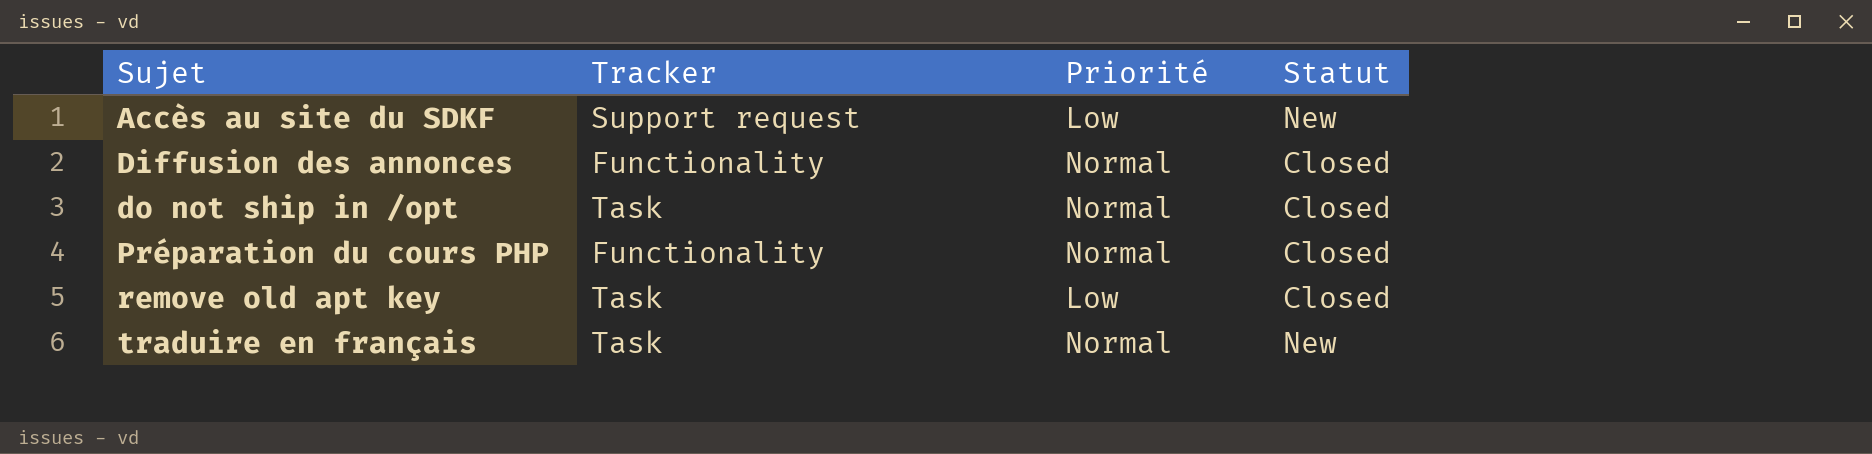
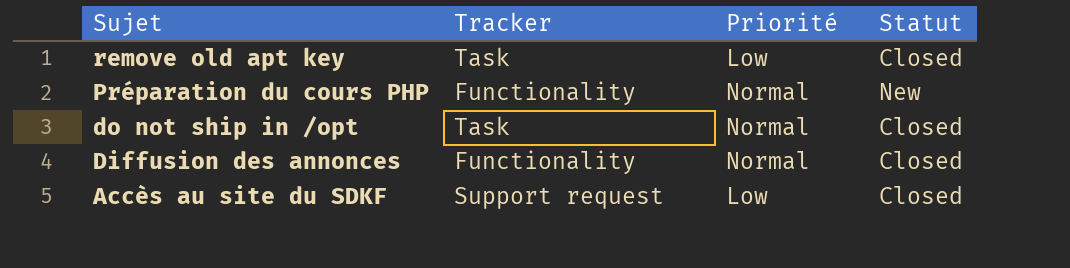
row order: Sujet ascending -> Sujet descending
row traduire en français: Task | Normal | New -> none
Préparation du cours PHP | Statut: Closed -> New
Accès au site du SDKF | Statut: New -> Closed

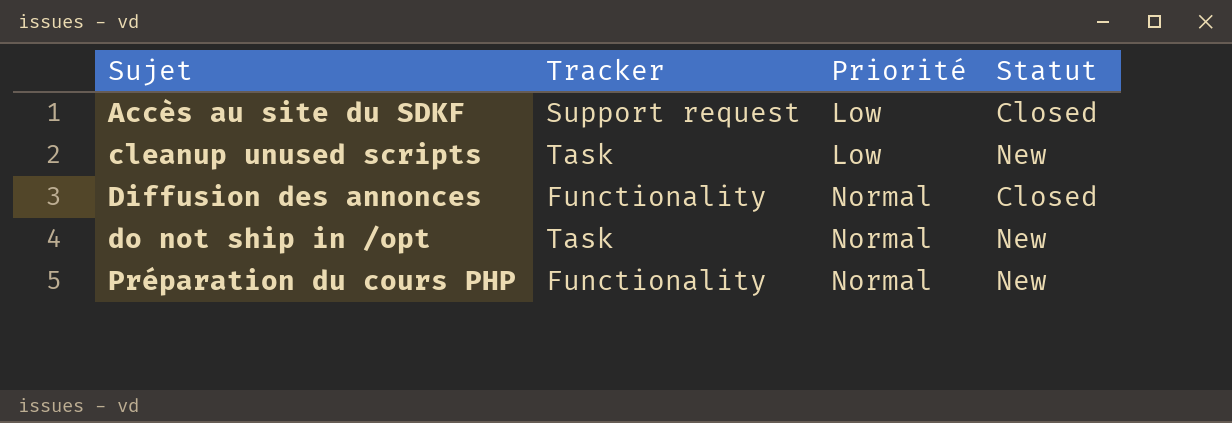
row order: Sujet descending -> Sujet ascending
row remove old apt key: Task | Low | Closed -> none
row cleanup unused scripts: none -> Task | Low | New
do not ship in /opt | Statut: Closed -> New

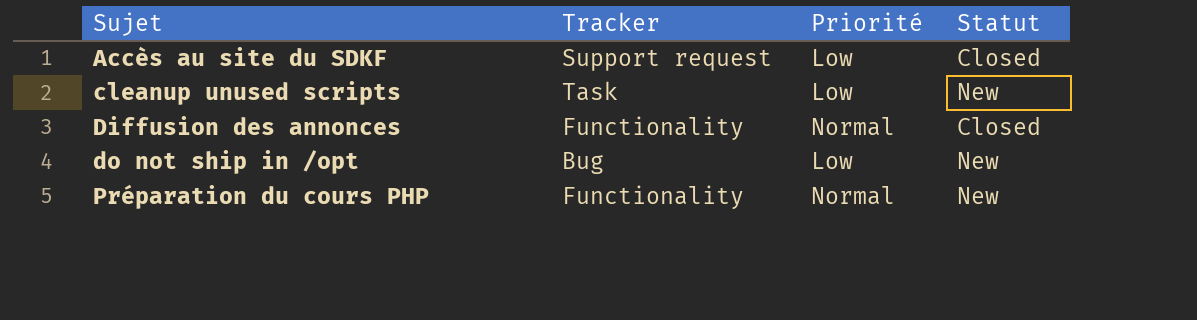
do not ship in /opt | Tracker: Task -> Bug
do not ship in /opt | Priorité: Normal -> Low

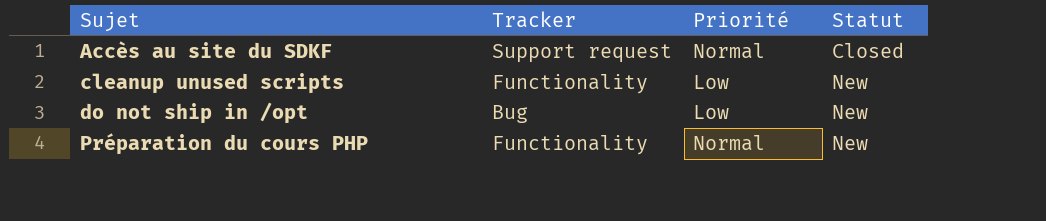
row Diffusion des annonces: Functionality | Normal | Closed -> none
Accès au site du SDKF | Priorité: Low -> Normal
cleanup unused scripts | Tracker: Task -> Functionality

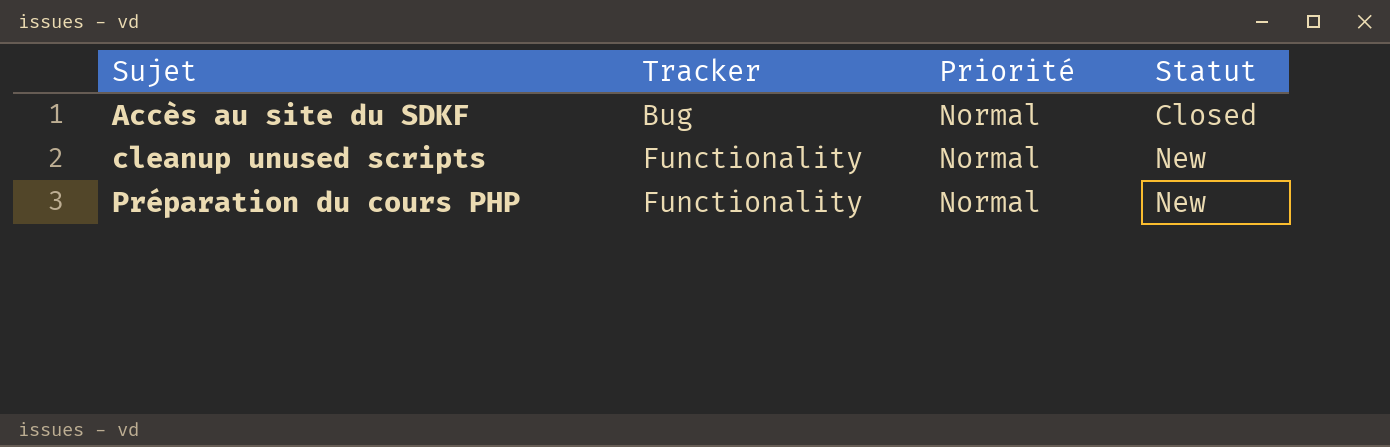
row do not ship in /opt: Bug | Low | New -> none
Accès au site du SDKF | Tracker: Support request -> Bug
cleanup unused scripts | Priorité: Low -> Normal

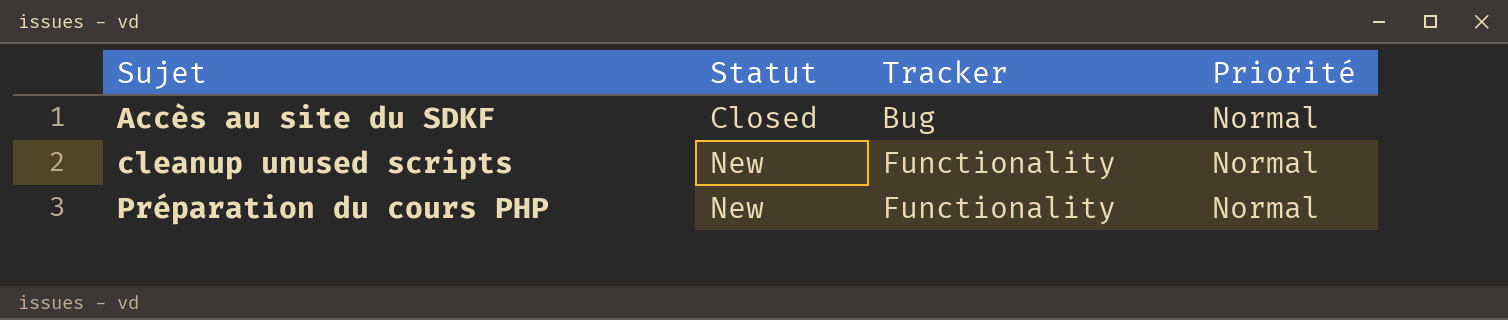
column Statut | position: 4 -> 2

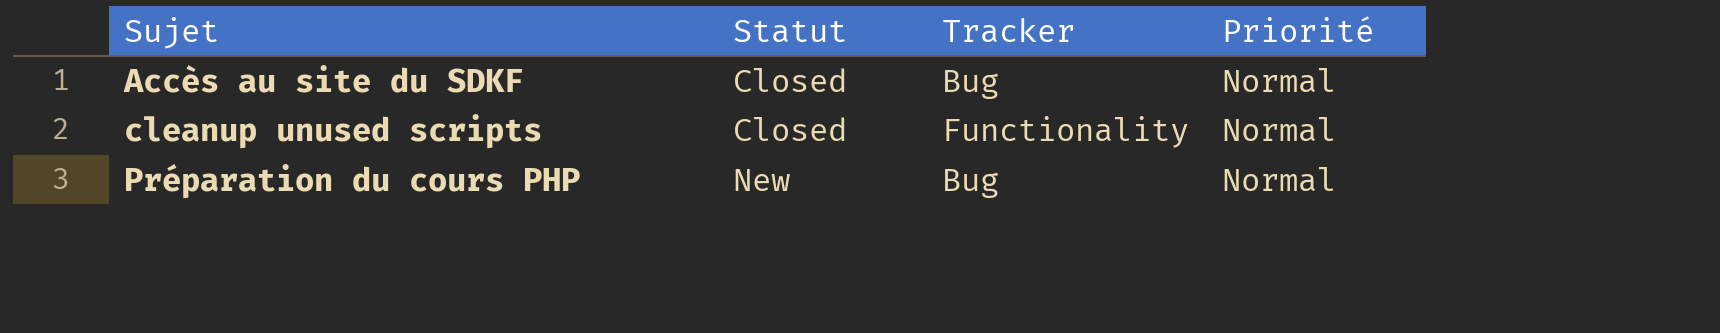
cleanup unused scripts | Statut: New -> Closed
Préparation du cours PHP | Tracker: Functionality -> Bug

